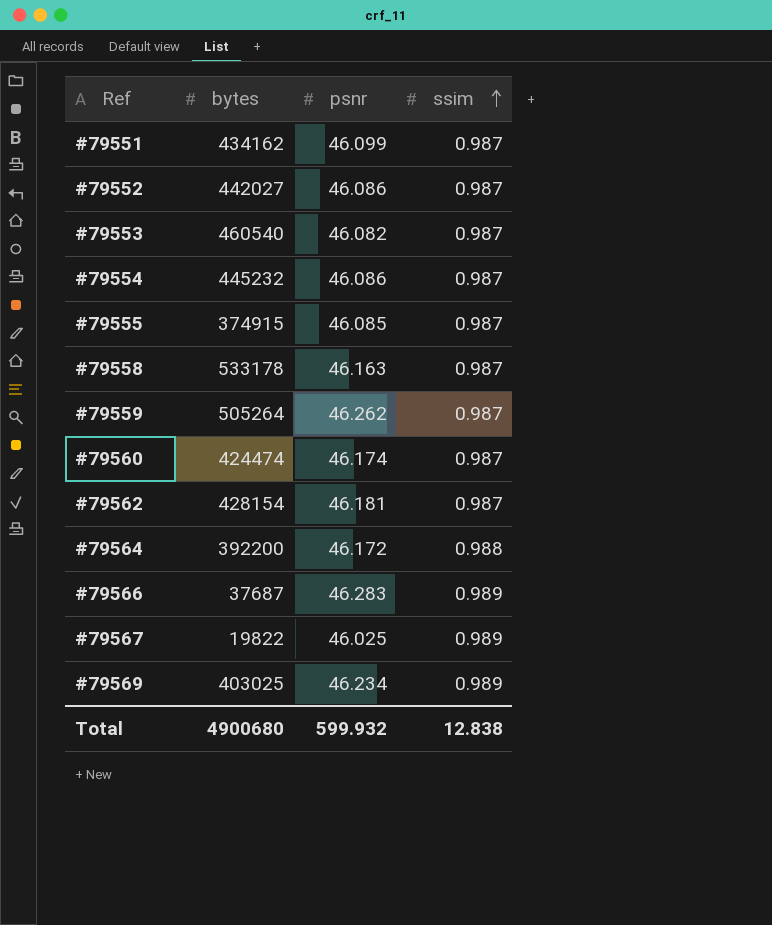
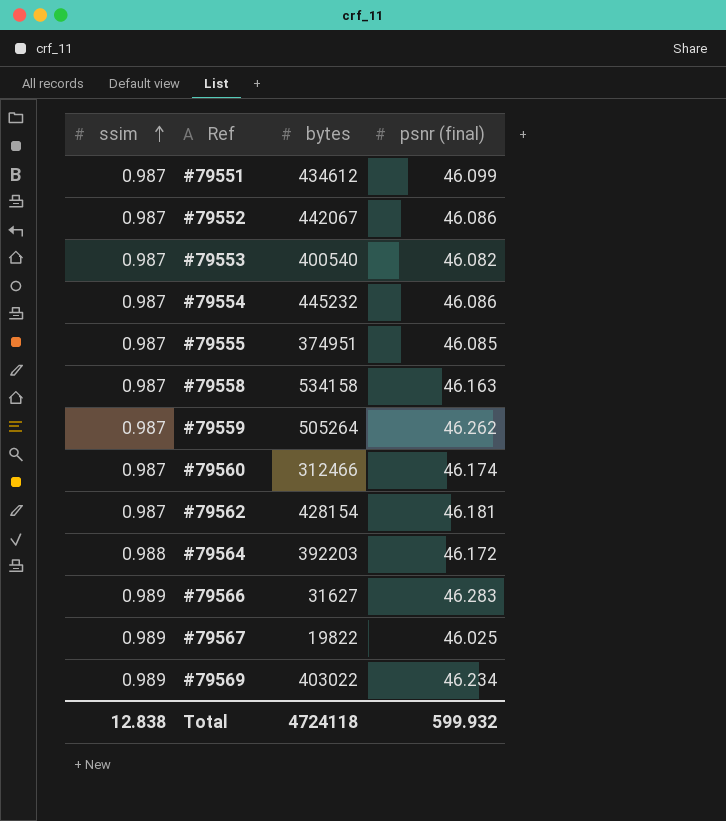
column ssim | position: 4 -> 1
column name: psnr -> psnr (final)
#79551 | bytes: 434162 -> 434612
#79552 | bytes: 442027 -> 442067
#79553 | bytes: 460540 -> 400540
#79555 | bytes: 374915 -> 374951
#79558 | bytes: 533178 -> 534158
#79560 | bytes: 424474 -> 312466
#79564 | bytes: 392200 -> 392203
#79566 | bytes: 37687 -> 31627
#79569 | bytes: 403025 -> 403022
Total | bytes: 4900680 -> 4724118

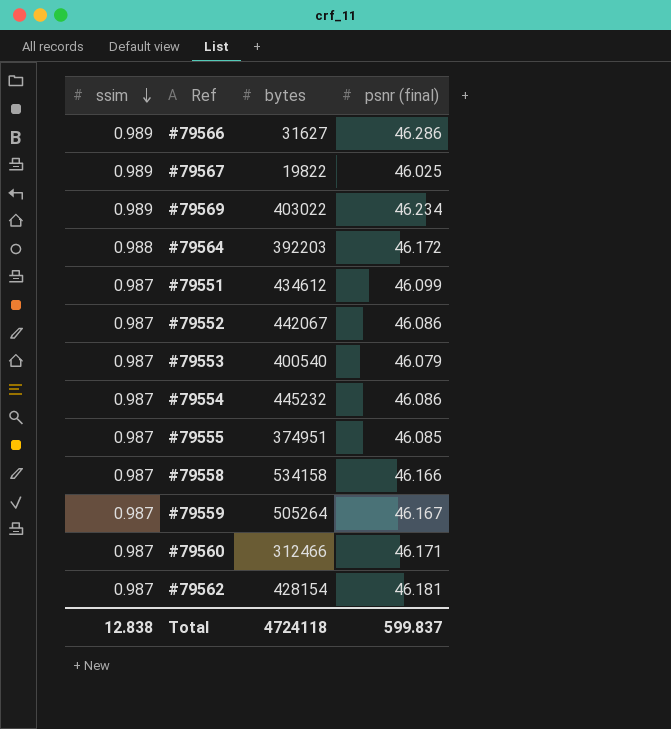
row order: ssim ascending -> ssim descending
#79566 | psnr (final): 46.283 -> 46.286
#79553 | psnr (final): 46.082 -> 46.079
#79558 | psnr (final): 46.163 -> 46.166
#79559 | psnr (final): 46.262 -> 46.167
#79560 | psnr (final): 46.174 -> 46.171
Total | psnr (final): 599.932 -> 599.837

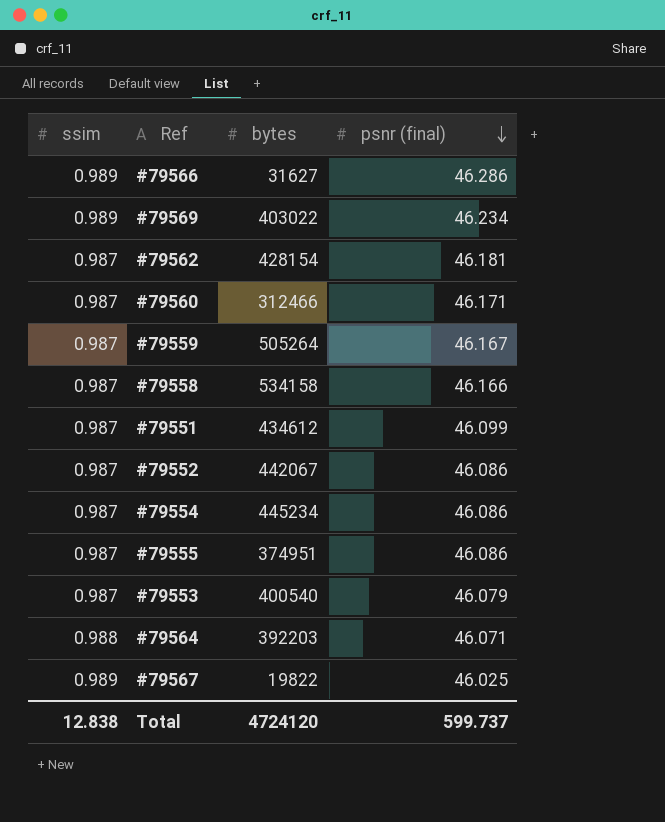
row order: ssim descending -> psnr (final) descending
#79554 | bytes: 445232 -> 445234
#79555 | psnr (final): 46.085 -> 46.086
#79564 | psnr (final): 46.172 -> 46.071
Total | bytes: 4724118 -> 4724120
Total | psnr (final): 599.837 -> 599.737

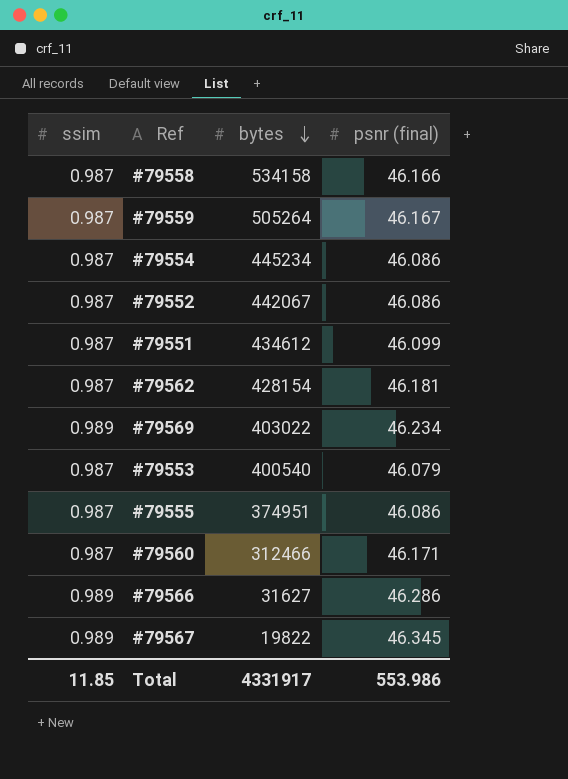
row order: psnr (final) descending -> bytes descending
row #79564: 0.988 | 392203 | 46.071 -> none
#79567 | psnr (final): 46.025 -> 46.345
Total | ssim: 12.838 -> 11.85
Total | bytes: 4724120 -> 4331917
Total | psnr (final): 599.737 -> 553.986

